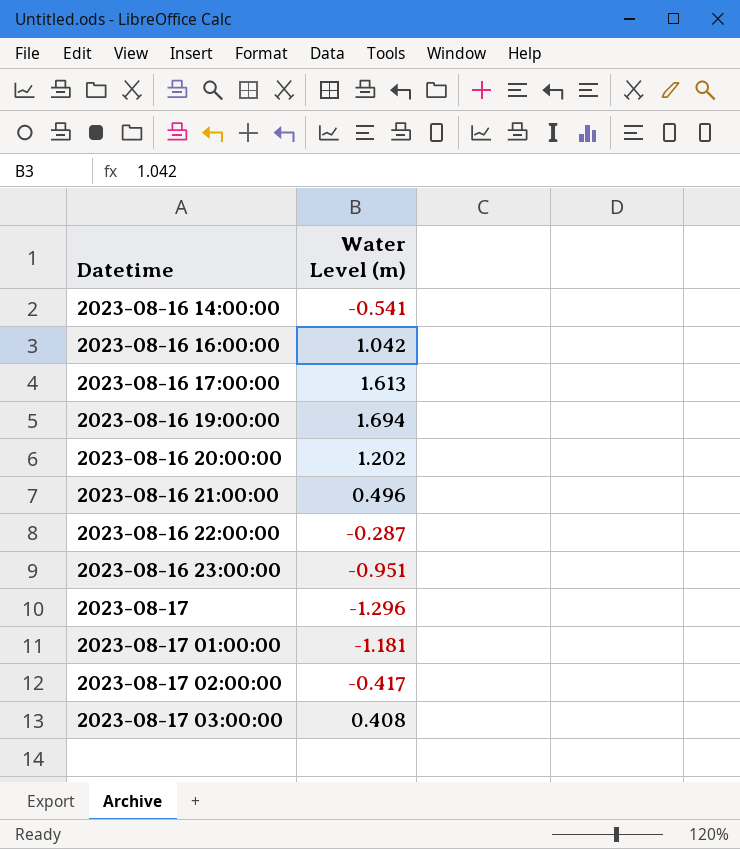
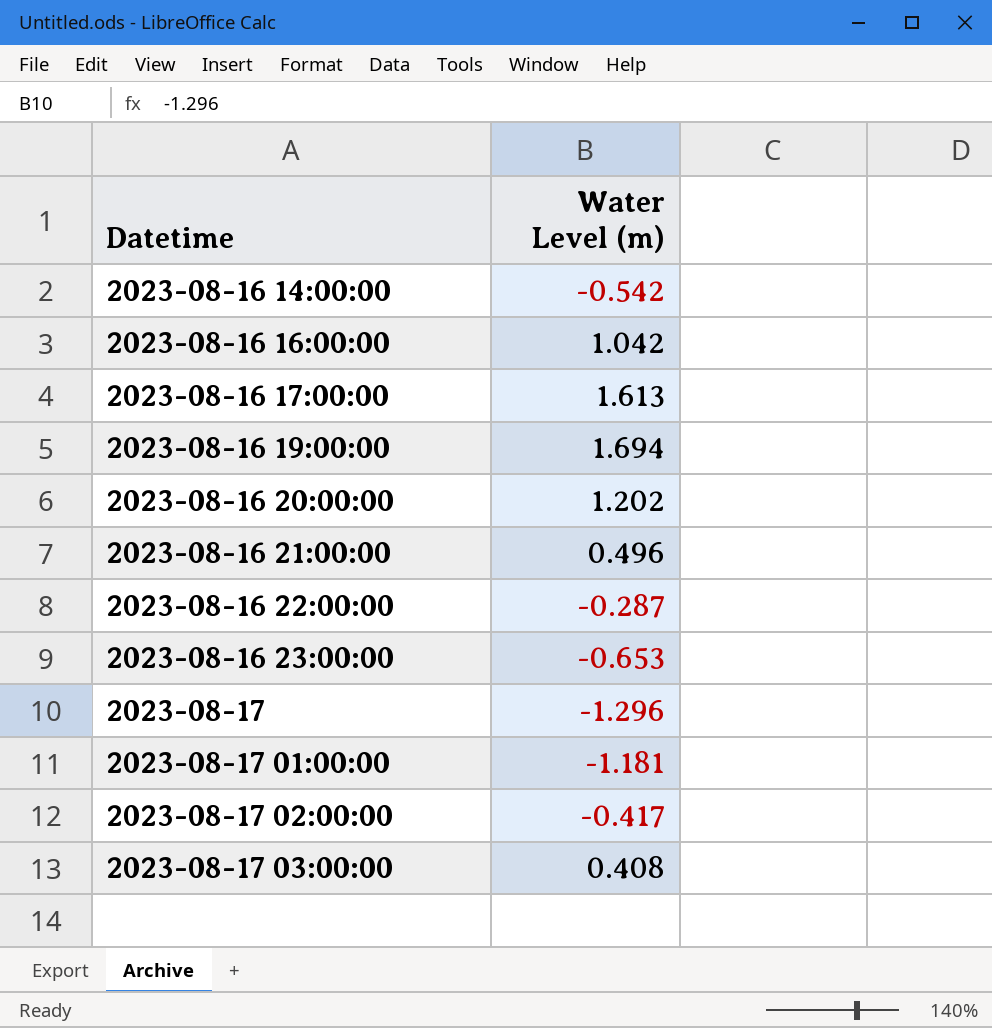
2023-08-16 14:00:00 | Water Level (m): -0.541 -> -0.542
2023-08-16 23:00:00 | Water Level (m): -0.951 -> -0.653

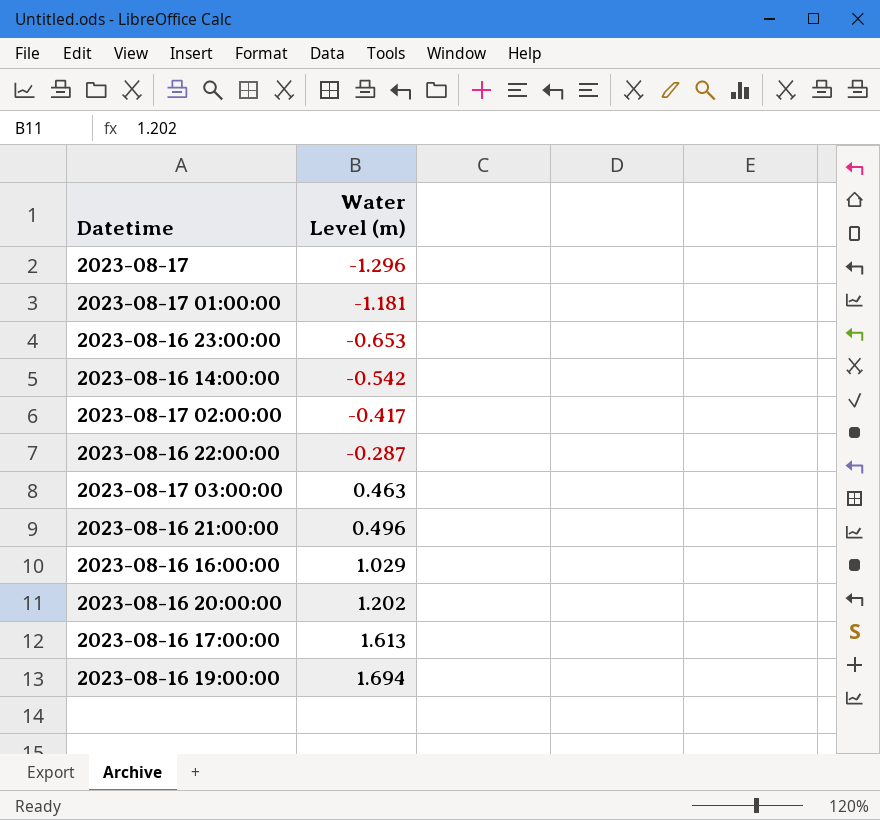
row order: Datetime ascending -> Water Level (m) ascending
2023-08-17 03:00:00 | Water Level (m): 0.408 -> 0.463
2023-08-16 16:00:00 | Water Level (m): 1.042 -> 1.029

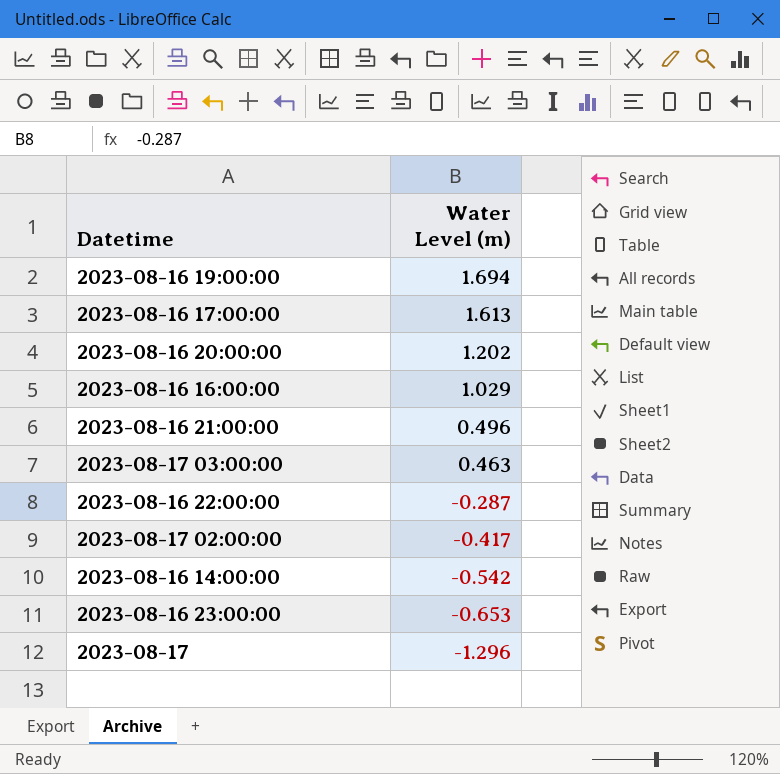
row order: Water Level (m) ascending -> Water Level (m) descending
row 2023-08-17 01:00:00: -1.181 -> none

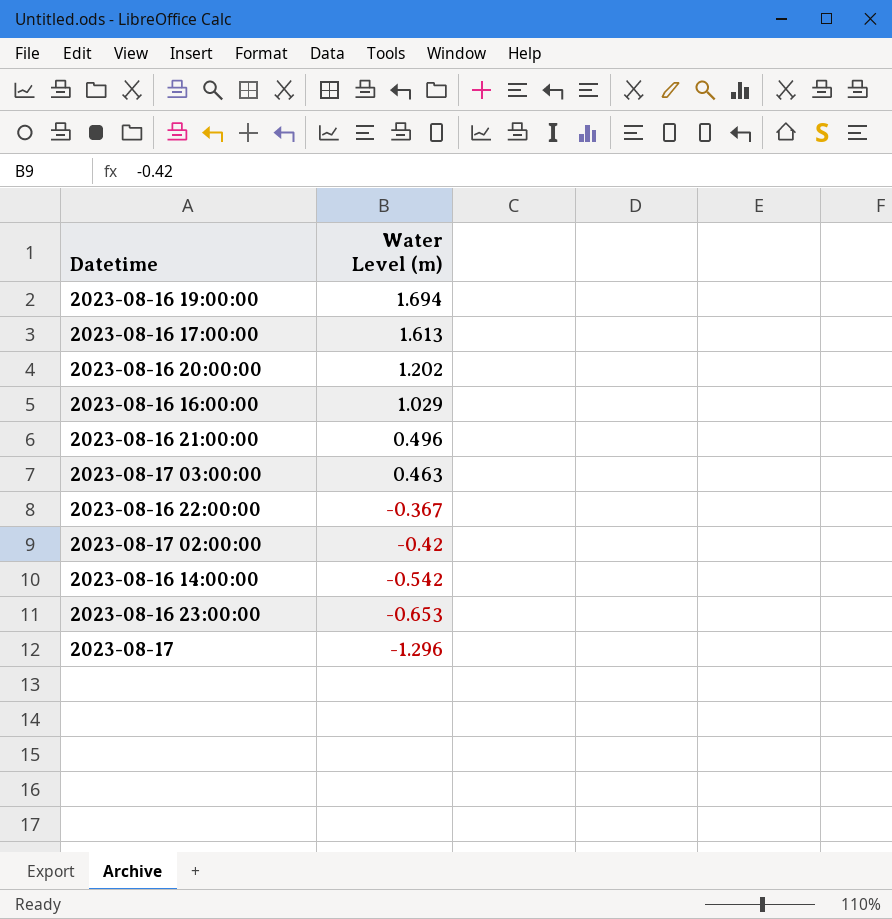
2023-08-16 22:00:00 | Water Level (m): -0.287 -> -0.367
2023-08-17 02:00:00 | Water Level (m): -0.417 -> -0.42

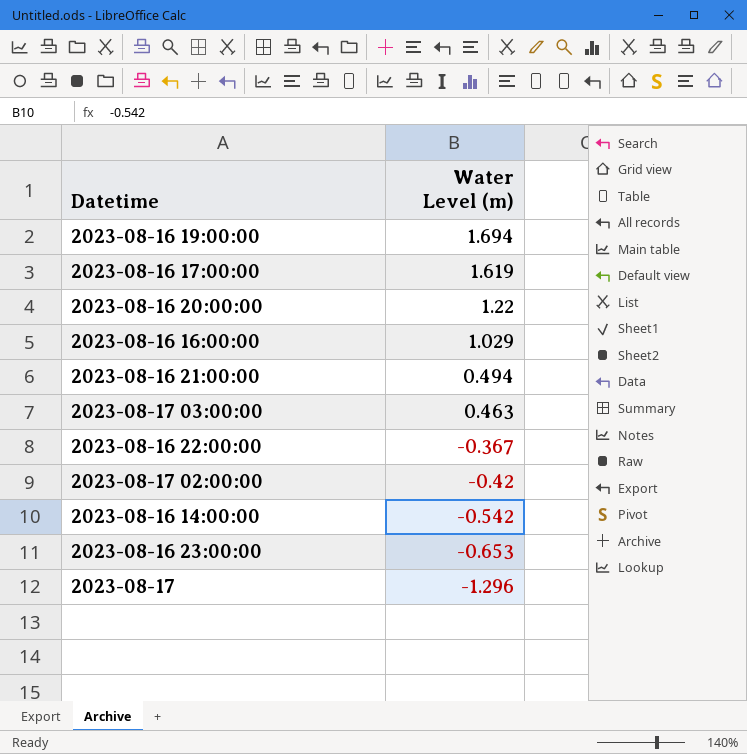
2023-08-16 17:00:00 | Water Level (m): 1.613 -> 1.619
2023-08-16 20:00:00 | Water Level (m): 1.202 -> 1.22
2023-08-16 21:00:00 | Water Level (m): 0.496 -> 0.494

